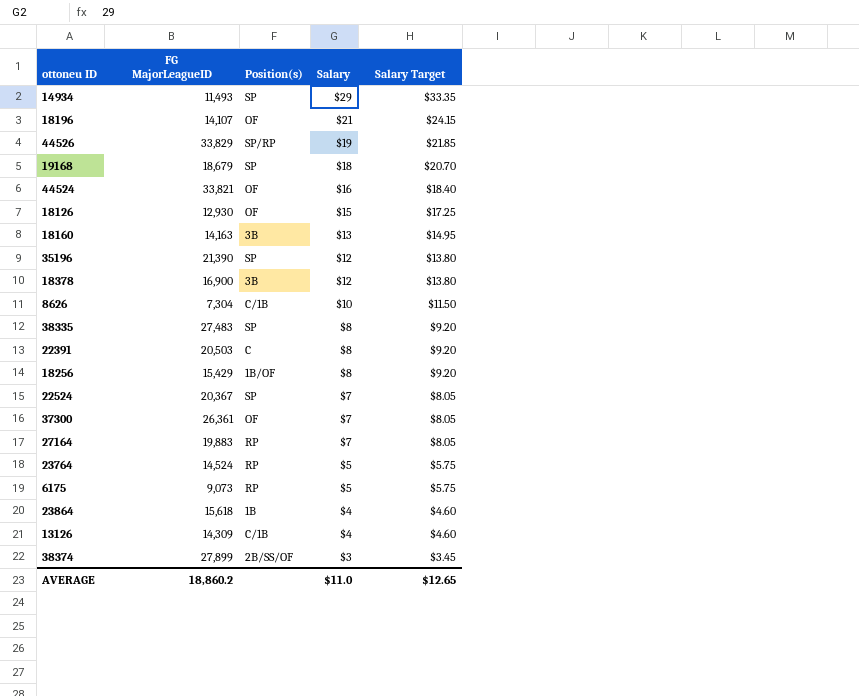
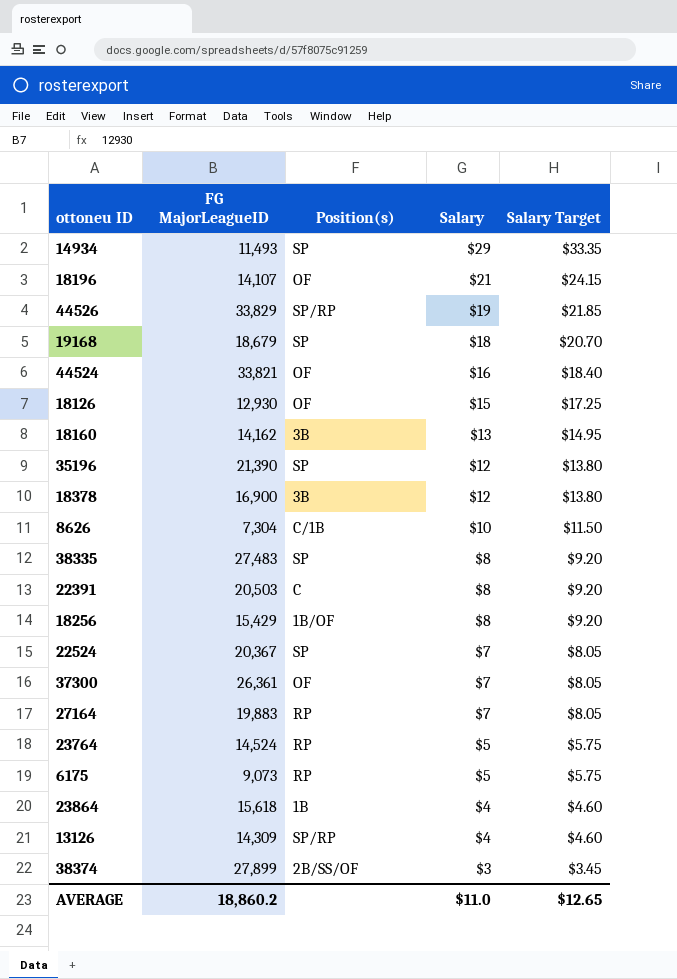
18160 | FG MajorLeagueID: 14,163 -> 14,162
13126 | Position(s): C/1B -> SP/RP

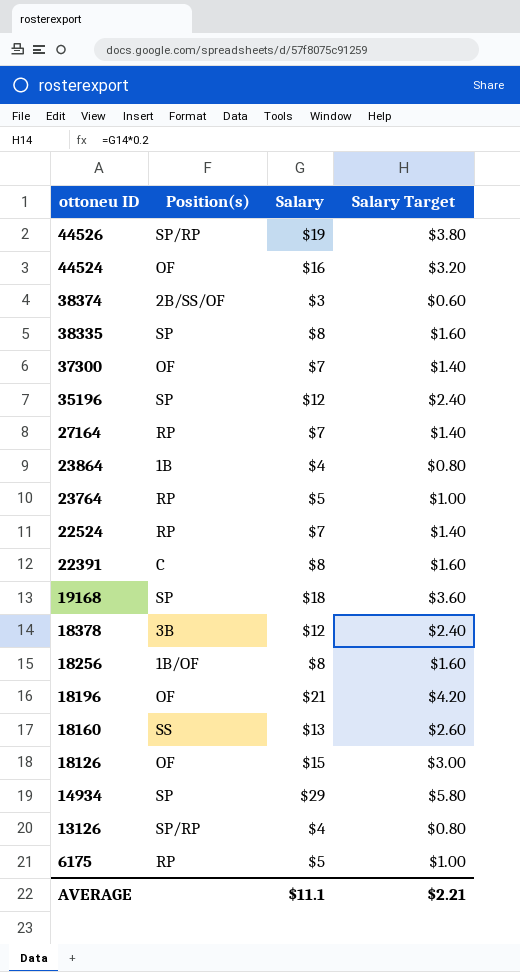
row order: Salary descending -> ottoneu ID descending
column FG MajorLeagueID | position: 2 -> none
column Salary Target | formula: [Salary] * 1.15 -> [Salary] * 0.2
row 8626: 7,304 | C/1B | $10 | $11.50 -> none
22524 | Position(s): SP -> RP
18160 | Position(s): 3B -> SS
AVERAGE | Salary: $11.0 -> $11.1
AVERAGE | Salary Target: $12.65 -> $2.21

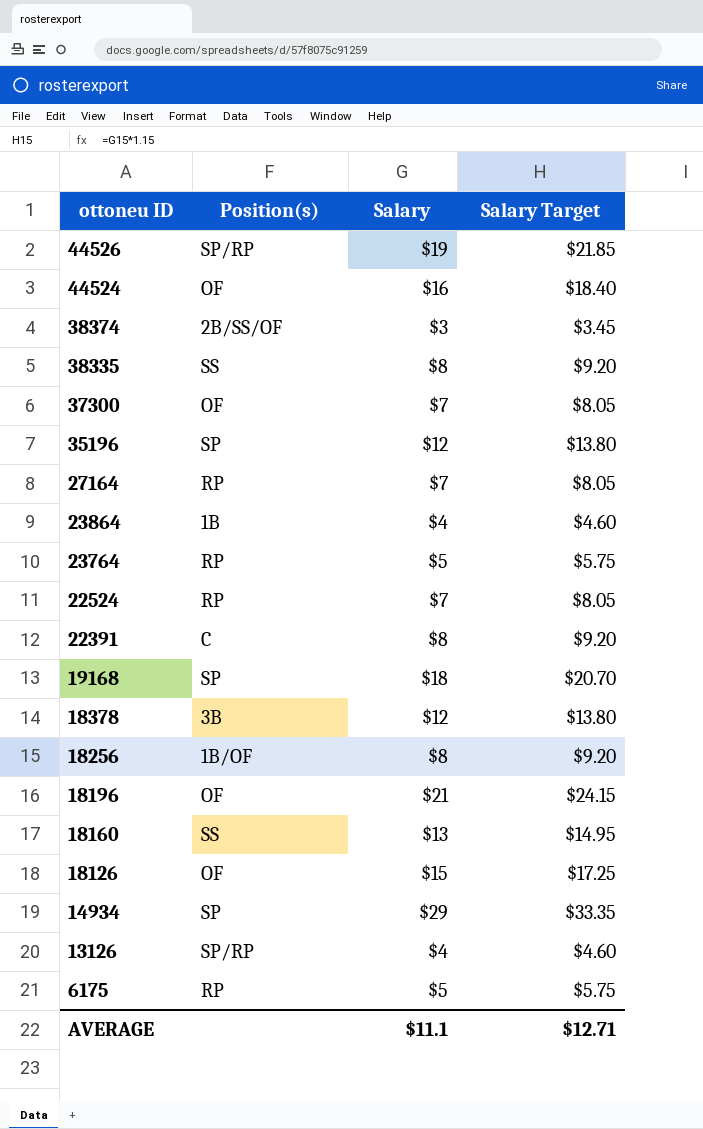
column Salary Target | formula: [Salary] * 0.2 -> [Salary] * 1.15
38335 | Position(s): SP -> SS
AVERAGE | Salary Target: $2.21 -> $12.71

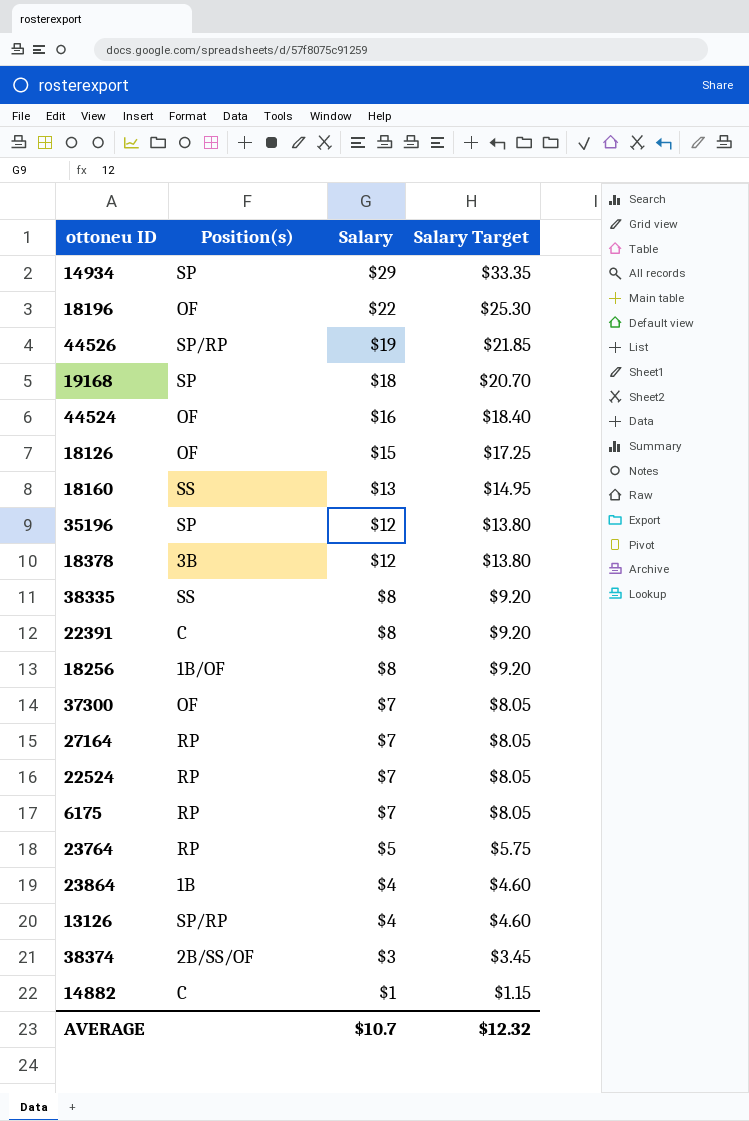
row order: ottoneu ID descending -> Salary descending
18196 | Salary: $21 -> $22
18196 | Salary Target: $24.15 -> $25.30
6175 | Salary: $5 -> $7
6175 | Salary Target: $5.75 -> $8.05
row 14882: none -> C | $1 | $1.15
AVERAGE | Salary: $11.1 -> $10.7
AVERAGE | Salary Target: $12.71 -> $12.32

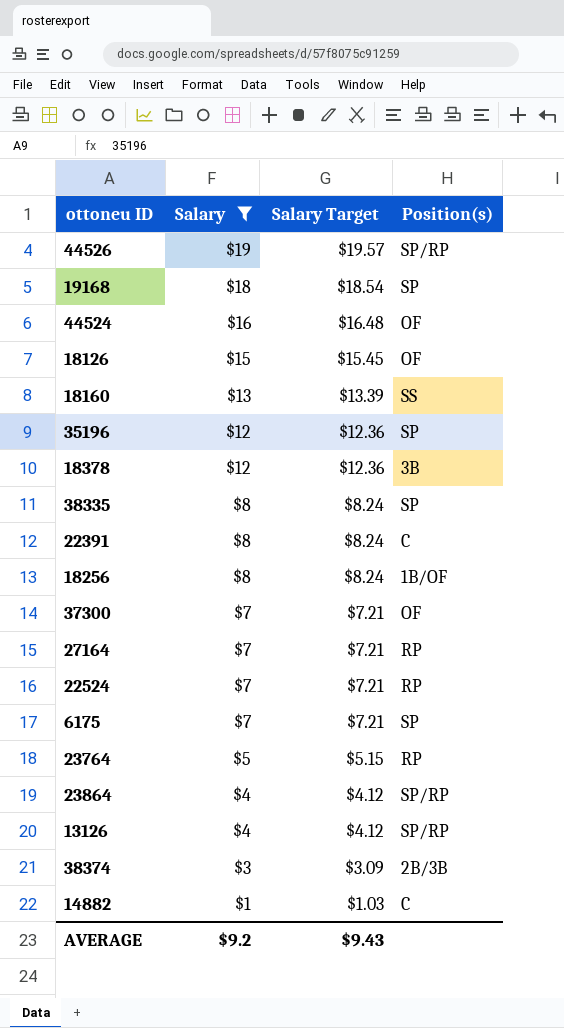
filter: none -> Salary <= $19
column Salary Target | formula: [Salary] * 1.15 -> [Salary] * 1.03
column Position(s) | position: 2 -> 4
38335 | Position(s): SS -> SP
6175 | Position(s): RP -> SP
23864 | Position(s): 1B -> SP/RP
38374 | Position(s): 2B/SS/OF -> 2B/3B
AVERAGE | Salary: $10.7 -> $9.2
AVERAGE | Salary Target: $12.32 -> $9.43

